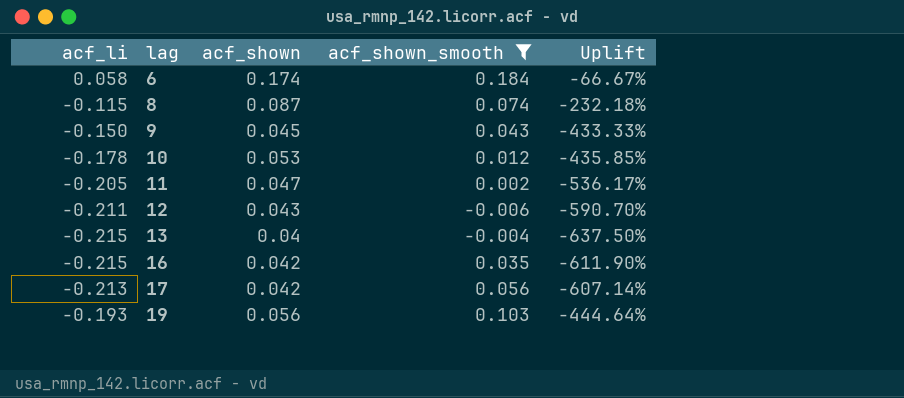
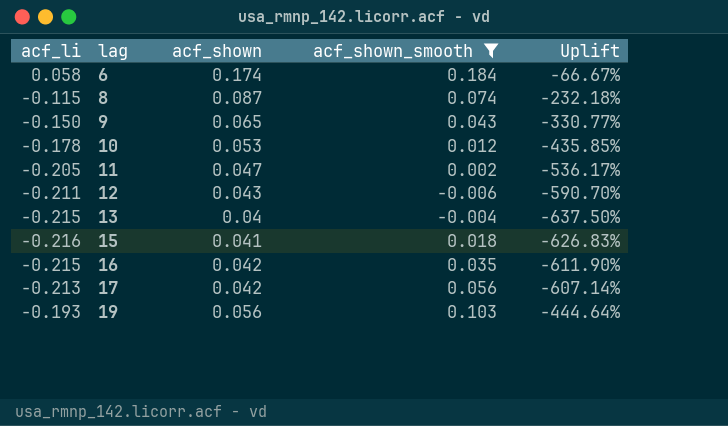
9 | acf_shown: 0.045 -> 0.065
9 | Uplift: -433.33% -> -330.77%
row 15: none -> -0.216 | 0.041 | 0.018 | -626.83%

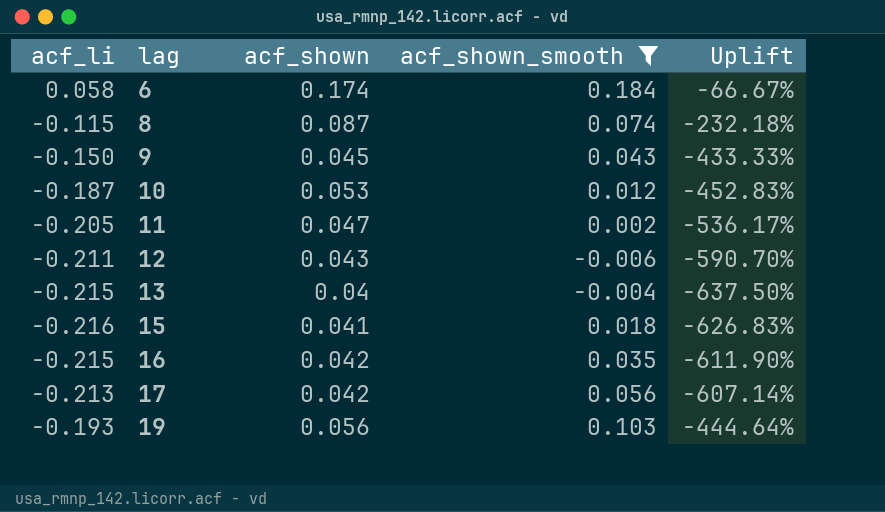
9 | acf_shown: 0.065 -> 0.045
9 | Uplift: -330.77% -> -433.33%
10 | acf_li: -0.178 -> -0.187
10 | Uplift: -435.85% -> -452.83%

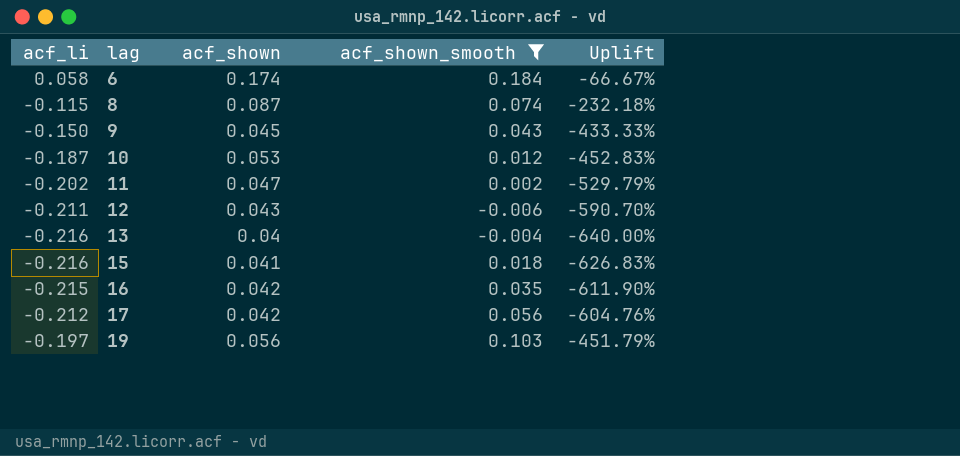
11 | acf_li: -0.205 -> -0.202
11 | Uplift: -536.17% -> -529.79%
13 | acf_li: -0.215 -> -0.216
13 | Uplift: -637.50% -> -640.00%
17 | acf_li: -0.213 -> -0.212
17 | Uplift: -607.14% -> -604.76%
19 | acf_li: -0.193 -> -0.197
19 | Uplift: -444.64% -> -451.79%

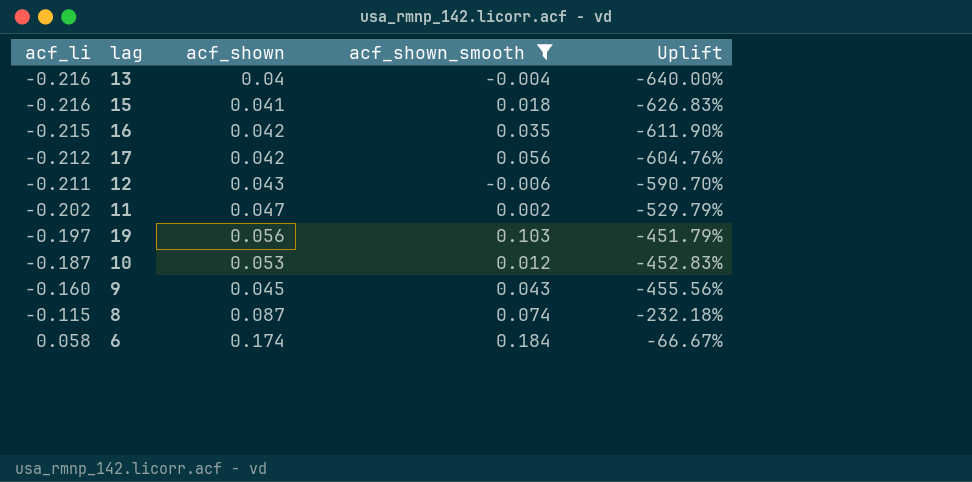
row order: lag ascending -> acf_li ascending
9 | acf_li: -0.150 -> -0.160
9 | Uplift: -433.33% -> -455.56%

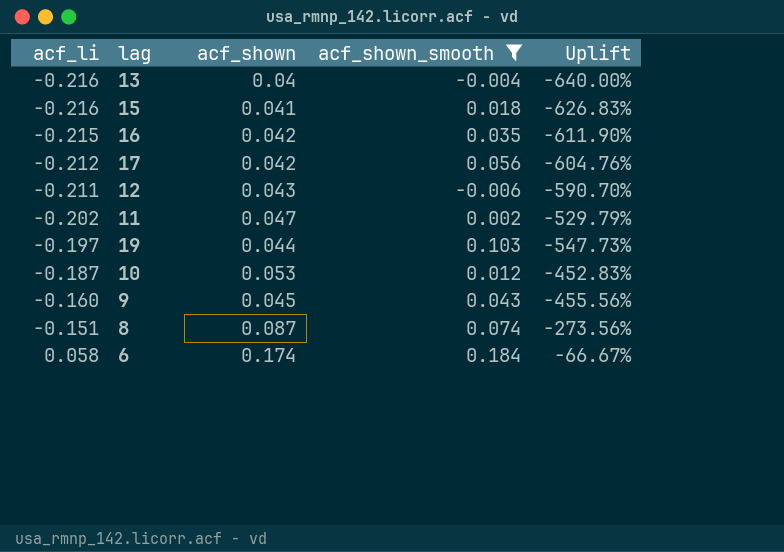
19 | acf_shown: 0.056 -> 0.044
19 | Uplift: -451.79% -> -547.73%
8 | acf_li: -0.115 -> -0.151
8 | Uplift: -232.18% -> -273.56%

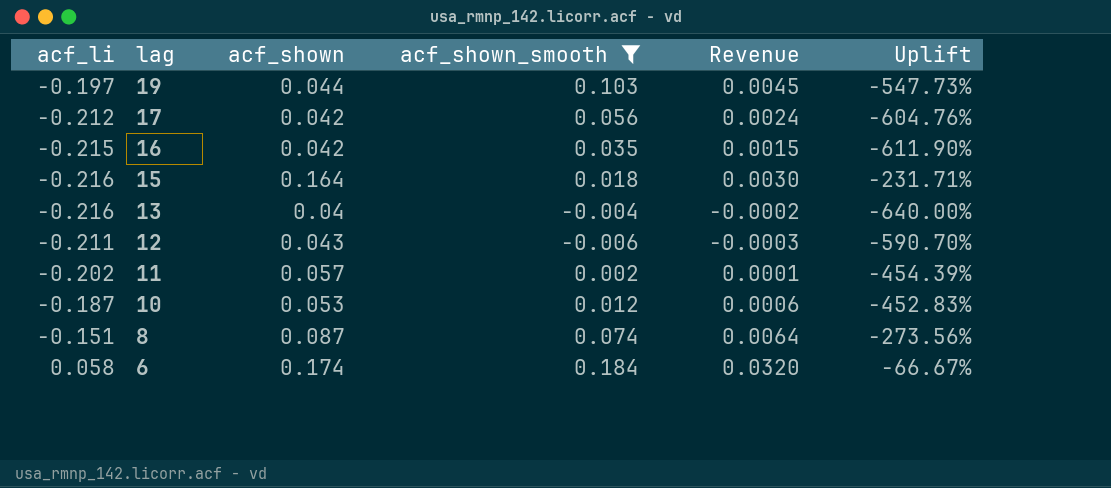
row order: acf_li ascending -> lag descending
column Revenue | formula: none -> [acf_shown] * [acf_shown_smooth]
row 9: -0.160 | 0.045 | 0.043 | -455.56% -> none
15 | acf_shown: 0.041 -> 0.164
15 | Uplift: -626.83% -> -231.71%
11 | acf_shown: 0.047 -> 0.057
11 | Uplift: -529.79% -> -454.39%

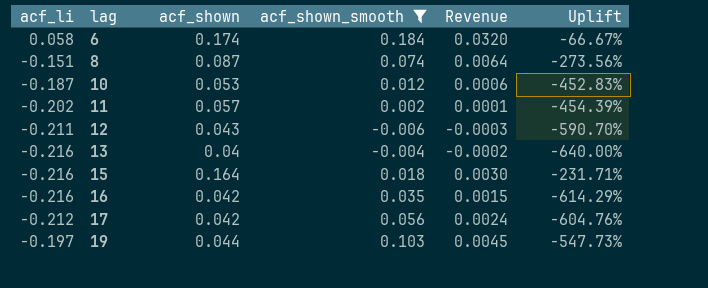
row order: lag descending -> lag ascending
16 | acf_li: -0.215 -> -0.216
16 | Uplift: -611.90% -> -614.29%

